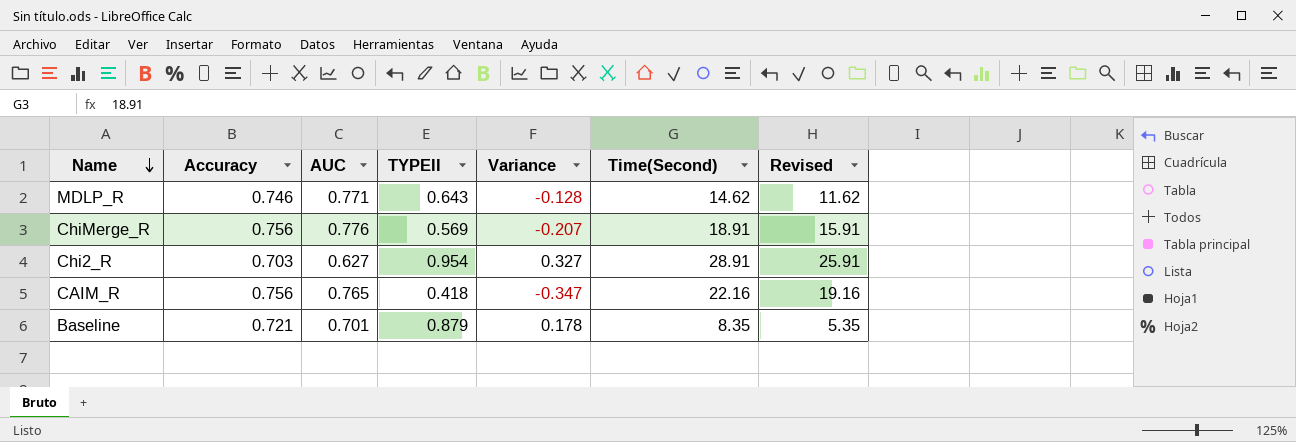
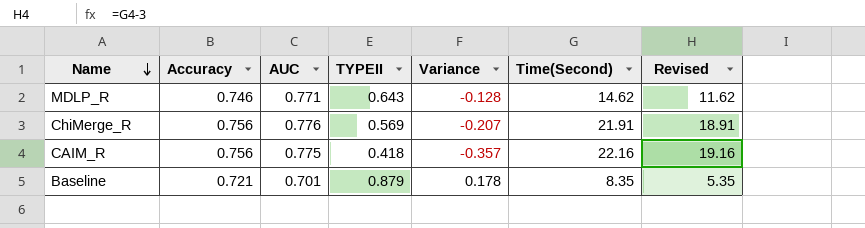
row Chi2_R: 0.703 | 0.627 | 0.954 | 0.327 | 28.91 | 25.91 -> none
ChiMerge_R | Time(Second): 18.91 -> 21.91
ChiMerge_R | Revised: 15.91 -> 18.91
CAIM_R | AUC: 0.765 -> 0.775
CAIM_R | Variance: -0.347 -> -0.357

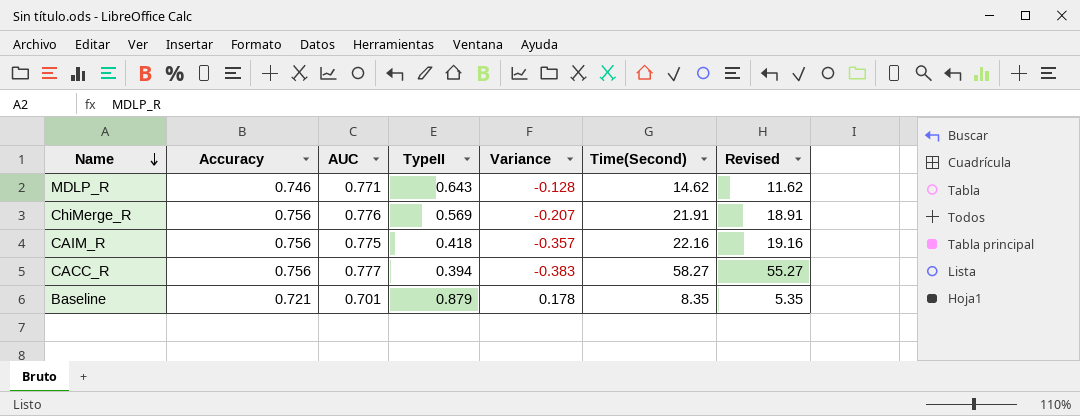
column name: TYPEII -> TypeII
row CACC_R: none -> 0.756 | 0.777 | 0.394 | -0.383 | 58.27 | 55.27

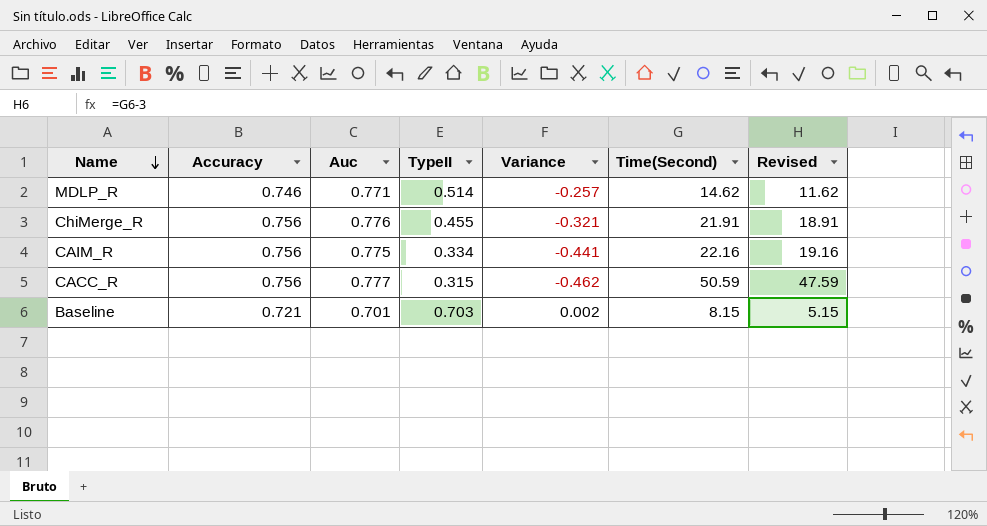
column name: AUC -> Auc
MDLP_R | TypeII: 0.643 -> 0.514
MDLP_R | Variance: -0.128 -> -0.257
ChiMerge_R | TypeII: 0.569 -> 0.455
ChiMerge_R | Variance: -0.207 -> -0.321
CAIM_R | TypeII: 0.418 -> 0.334
CAIM_R | Variance: -0.357 -> -0.441
CACC_R | TypeII: 0.394 -> 0.315
CACC_R | Variance: -0.383 -> -0.462
CACC_R | Time(Second): 58.27 -> 50.59
CACC_R | Revised: 55.27 -> 47.59
Baseline | TypeII: 0.879 -> 0.703
Baseline | Variance: 0.178 -> 0.002
Baseline | Time(Second): 8.35 -> 8.15
Baseline | Revised: 5.35 -> 5.15

